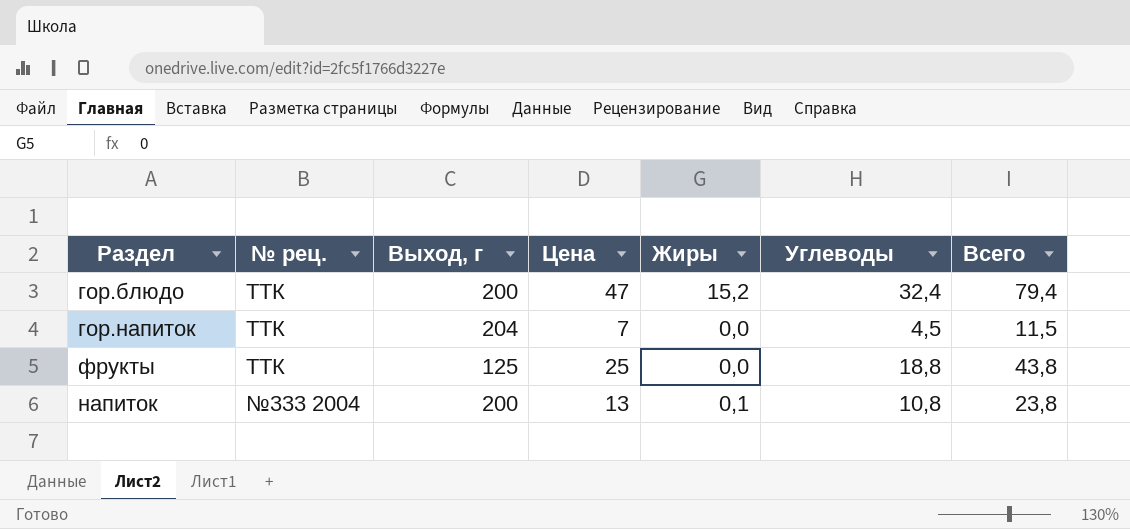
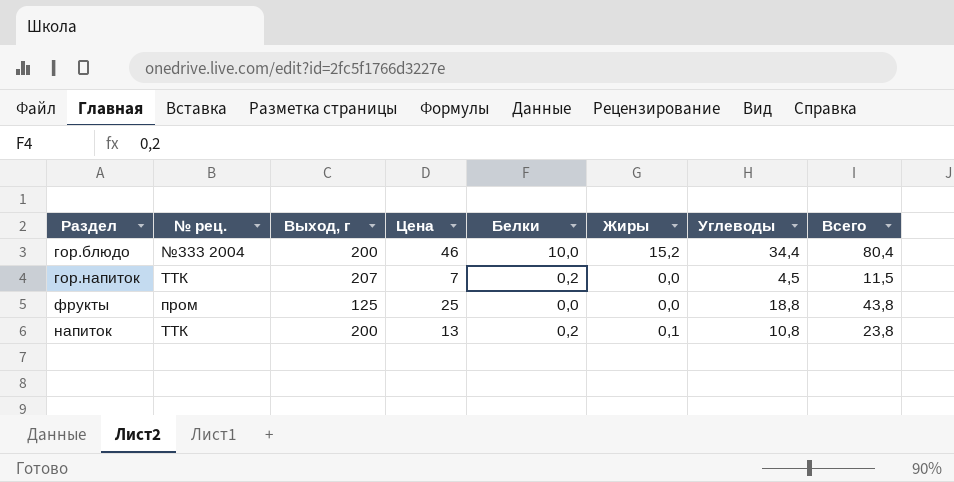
column Белки | position: none -> 5
гор.блюдо | № рец.: ТТК -> №333 2004
гор.блюдо | Цена: 47 -> 46
гор.блюдо | Углеводы: 32,4 -> 34,4
гор.блюдо | Всего: 79,4 -> 80,4
гор.напиток | Выход, г: 204 -> 207
фрукты | № рец.: ТТК -> пром
напиток | № рец.: №333 2004 -> ТТК

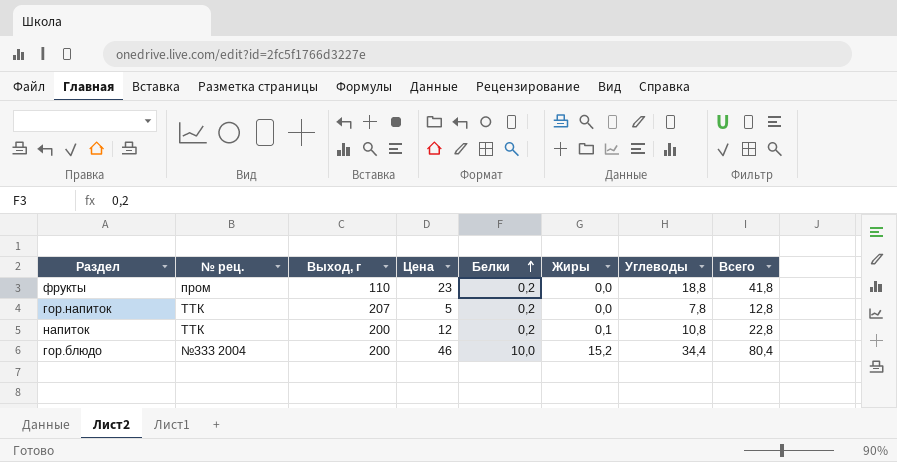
row order: none -> Белки ascending
фрукты | Выход, г: 125 -> 110
фрукты | Цена: 25 -> 23
фрукты | Белки: 0,0 -> 0,2
фрукты | Всего: 43,8 -> 41,8
гор.напиток | Цена: 7 -> 5
гор.напиток | Углеводы: 4,5 -> 7,8
гор.напиток | Всего: 11,5 -> 12,8
напиток | Цена: 13 -> 12
напиток | Всего: 23,8 -> 22,8

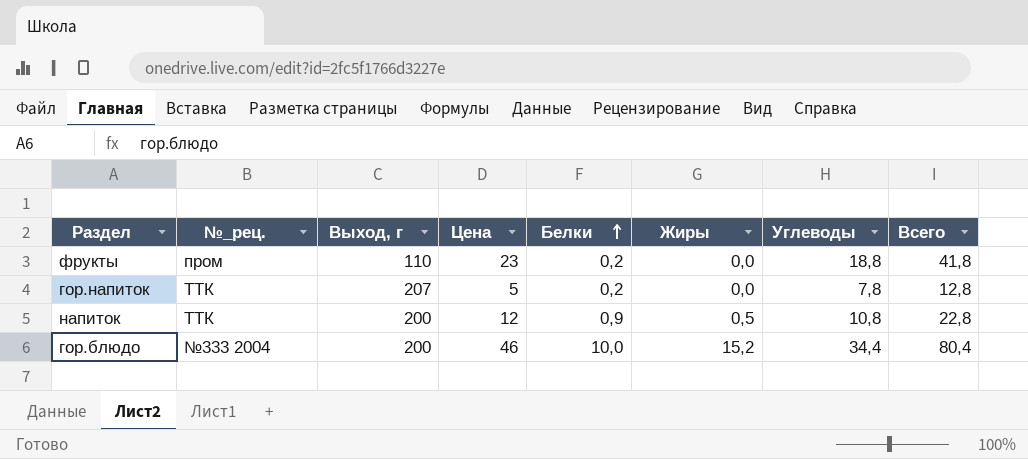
column name: № рец. -> №_рец.
напиток | Белки: 0,2 -> 0,9
напиток | Жиры: 0,1 -> 0,5

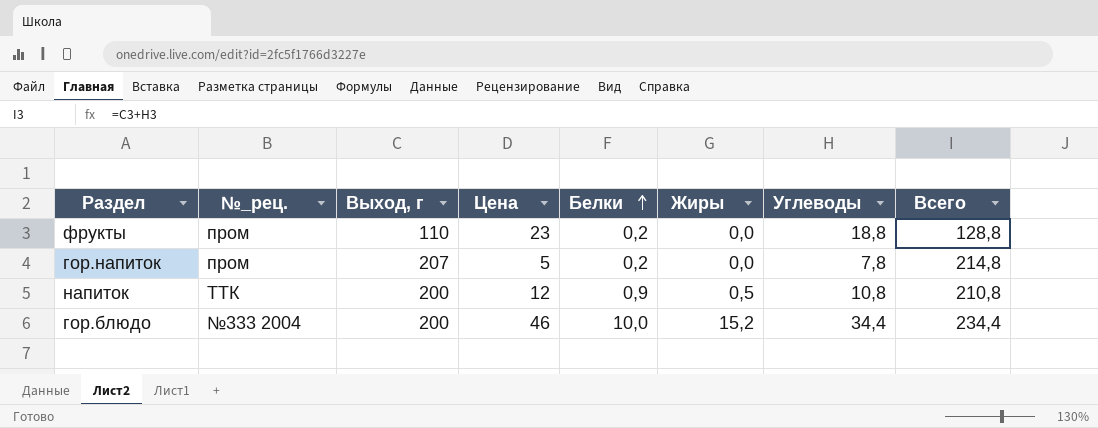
column Всего | formula: [Цена] + [Углеводы] -> [Выход, г] + [Углеводы]
гор.напиток | №_рец.: ТТК -> пром

